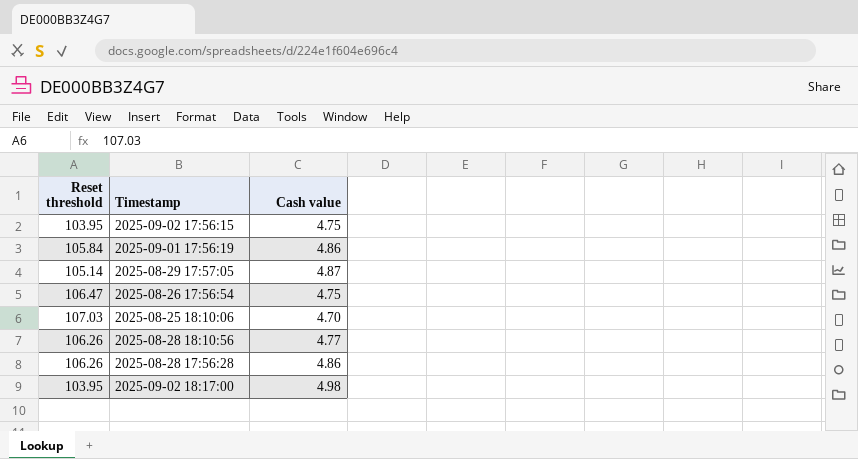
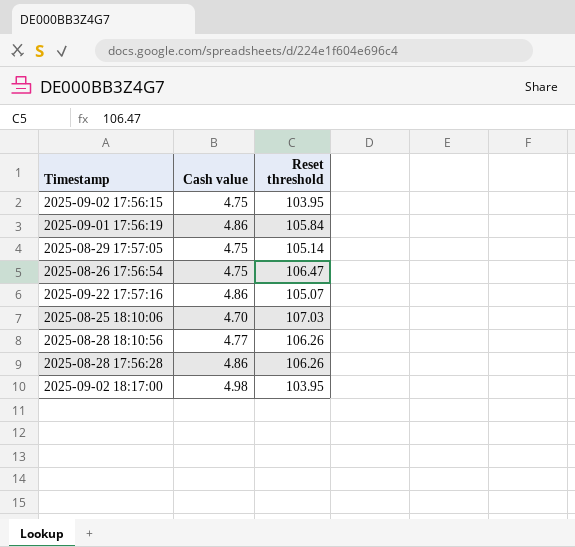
column Reset threshold | position: 1 -> 3
2025-08-29 17:57:05 | Cash value: 4.87 -> 4.75
row 2025-09-22 17:57:16: none -> 4.86 | 105.07

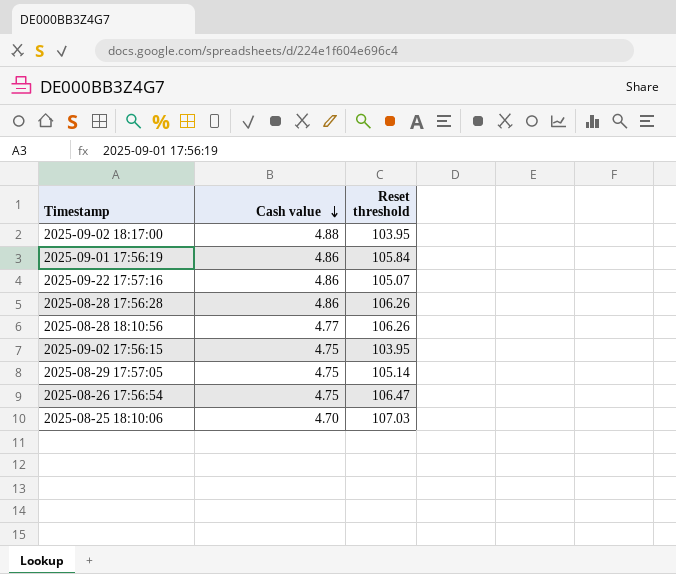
row order: none -> Cash value descending
2025-09-02 18:17:00 | Cash value: 4.98 -> 4.88

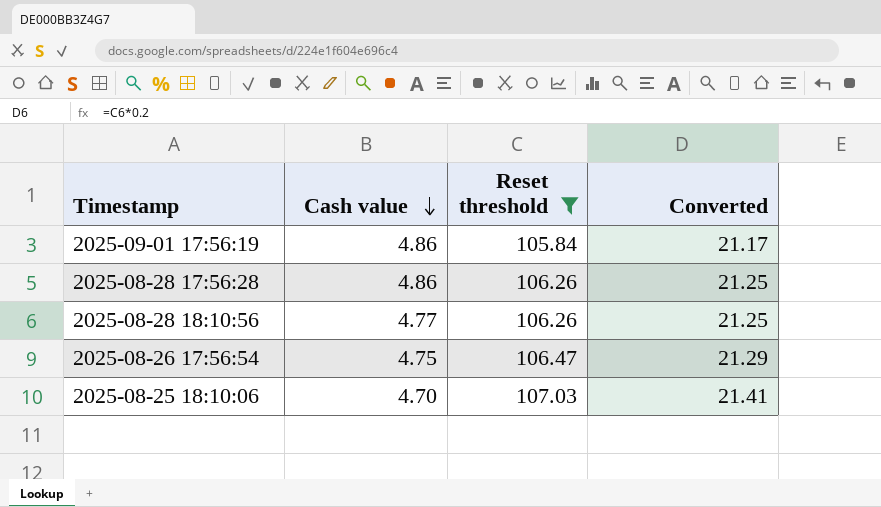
filter: none -> Reset threshold >= 105.84
column Converted | formula: none -> [Reset threshold] * 0.2

